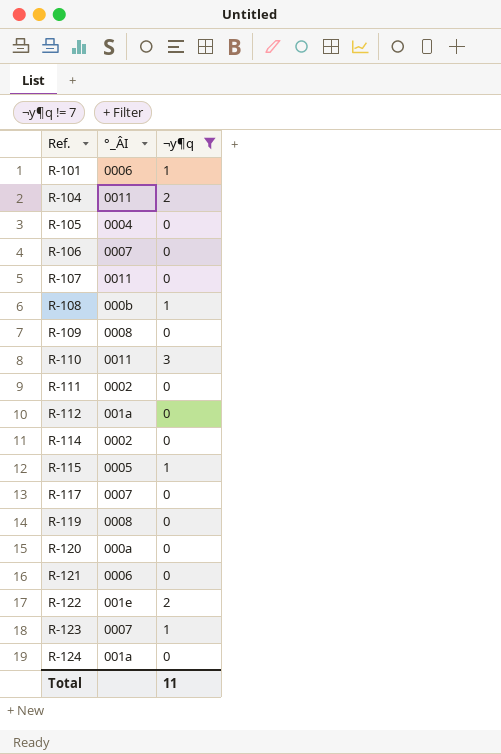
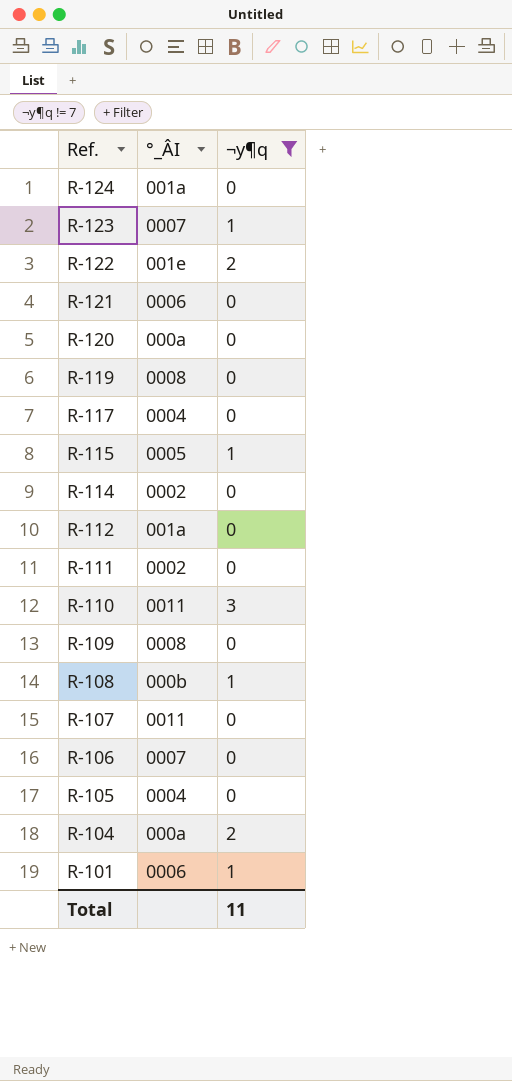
row order: Ref. ascending -> Ref. descending
R-117 | °_ÂI: 0007 -> 0004
R-104 | °_ÂI: 0011 -> 000a

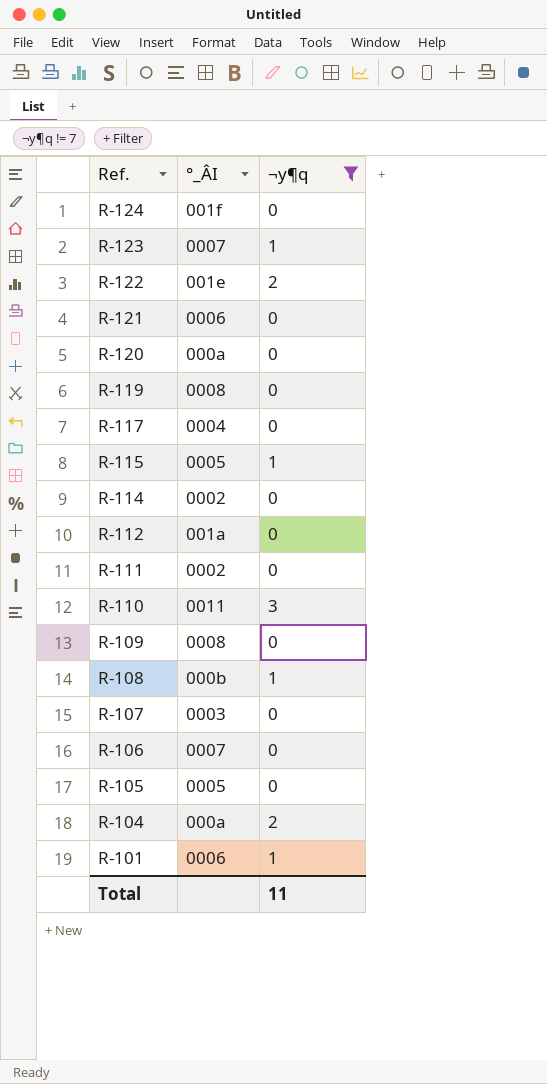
R-124 | °_ÂI: 001a -> 001f
R-107 | °_ÂI: 0011 -> 0003
R-105 | °_ÂI: 0004 -> 0005

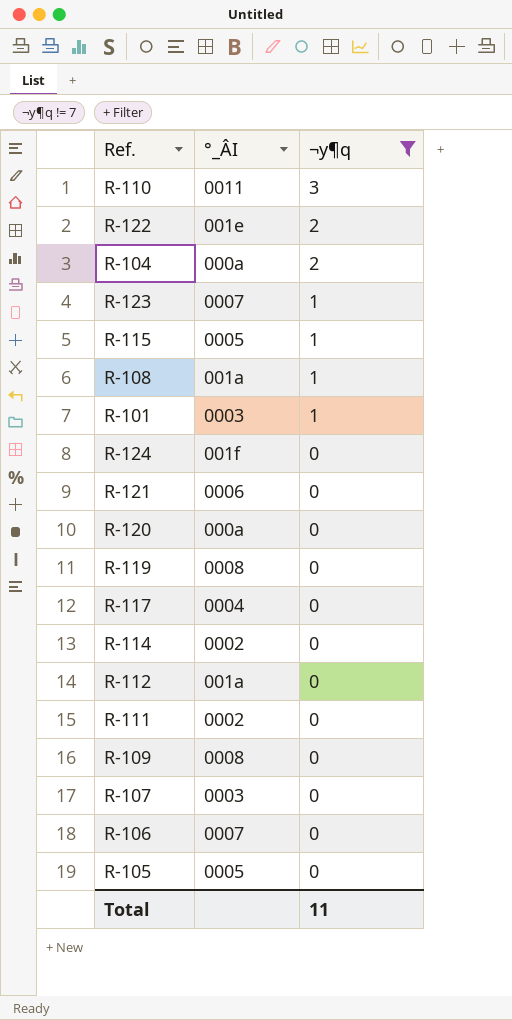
row order: Ref. descending -> ¬y¶q descending
R-108 | °_ÂI: 000b -> 001a
R-101 | °_ÂI: 0006 -> 0003

